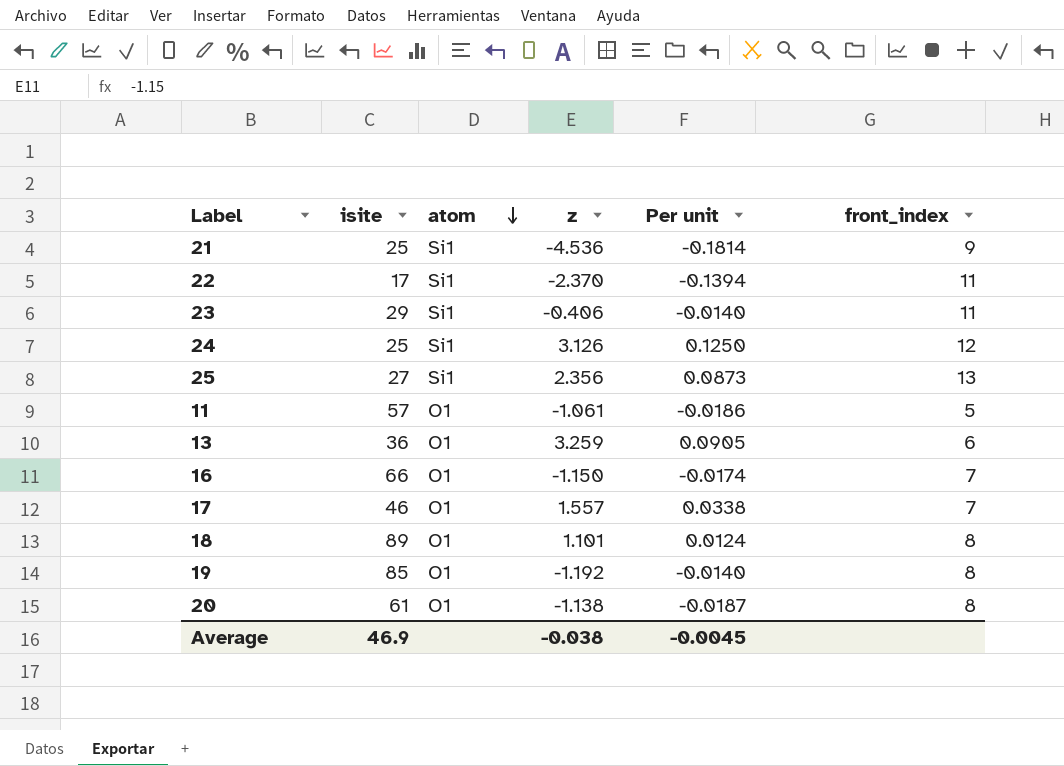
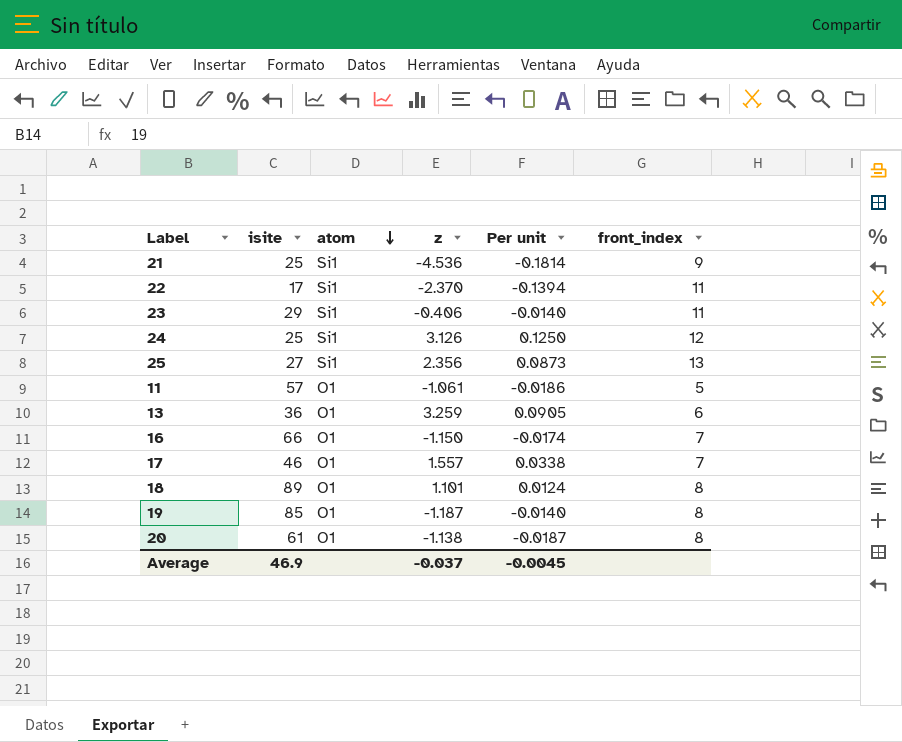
19 | z: -1.192 -> -1.187
Average | z: -0.038 -> -0.037

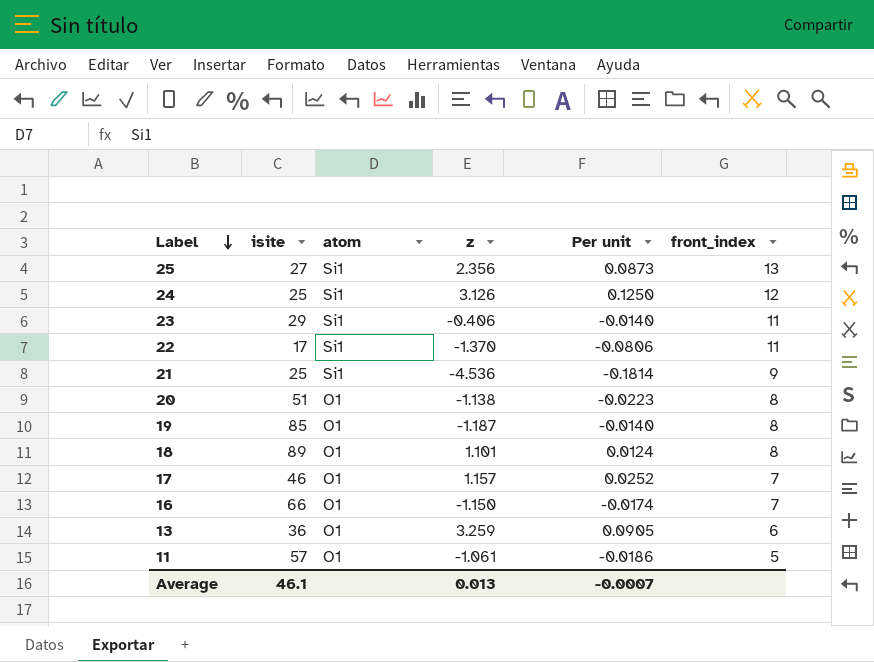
row order: atom descending -> Label descending
22 | z: -2.370 -> -1.370
22 | Per unit: -0.1394 -> -0.0806
20 | isite: 61 -> 51
20 | Per unit: -0.0187 -> -0.0223
17 | z: 1.557 -> 1.157
17 | Per unit: 0.0338 -> 0.0252
Average | isite: 46.9 -> 46.1
Average | z: -0.037 -> 0.013
Average | Per unit: -0.0045 -> -0.0007

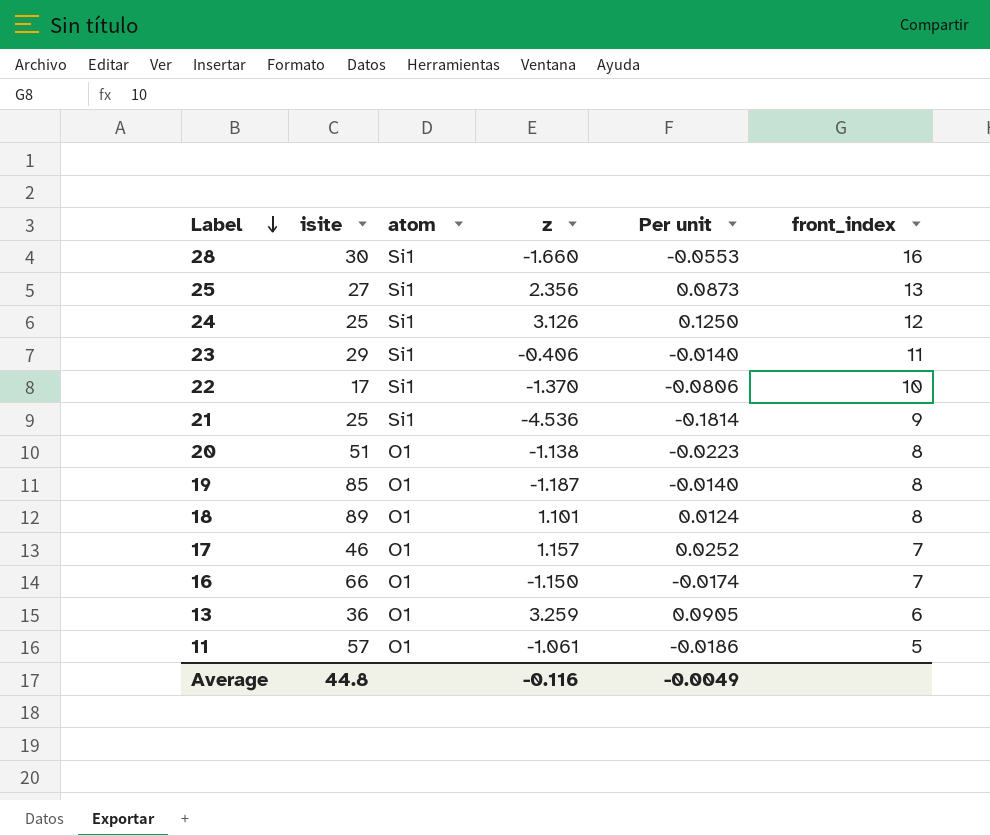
row 28: none -> 30 | Si1 | -1.660 | -0.0553 | 16
22 | front_index: 11 -> 10
Average | isite: 46.1 -> 44.8
Average | z: 0.013 -> -0.116
Average | Per unit: -0.0007 -> -0.0049

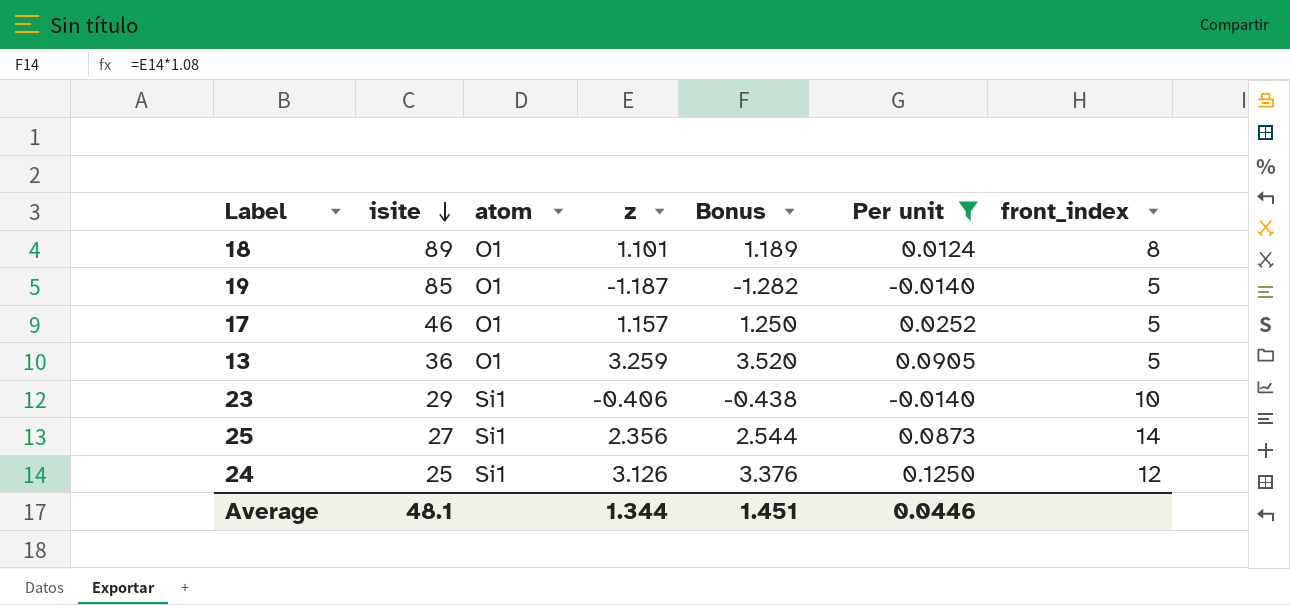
filter: none -> Per unit >= -0.0140
row order: Label descending -> isite descending
column Bonus | formula: none -> [z] * 1.08
19 | front_index: 8 -> 5
17 | front_index: 7 -> 5
13 | front_index: 6 -> 5
23 | front_index: 11 -> 10
25 | front_index: 13 -> 14
Average | isite: 44.8 -> 48.1
Average | z: -0.116 -> 1.344
Average | Per unit: -0.0049 -> 0.0446

